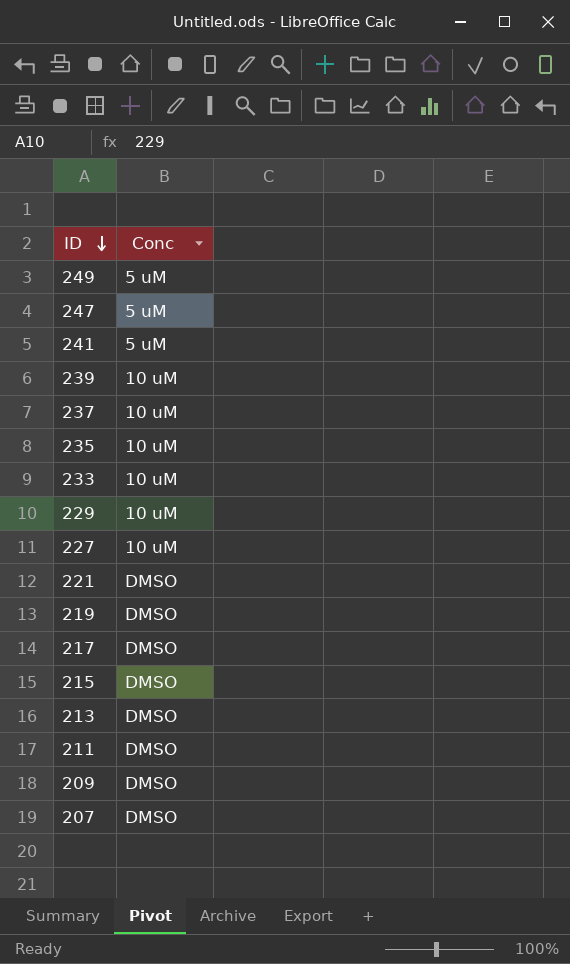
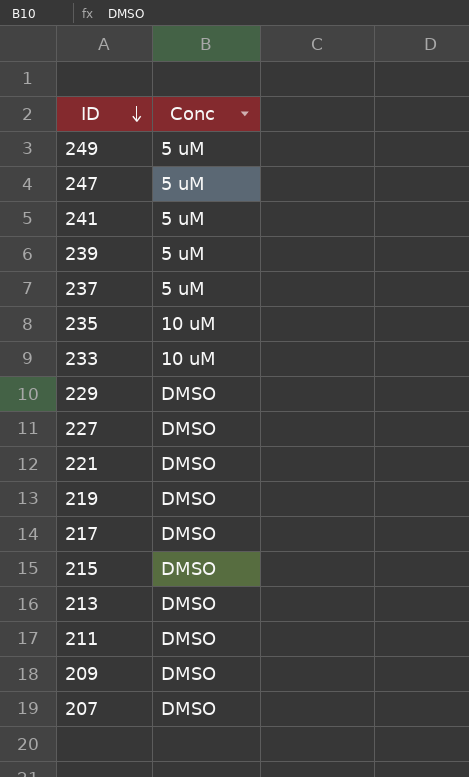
239 | Conc: 10 uM -> 5 uM
237 | Conc: 10 uM -> 5 uM
229 | Conc: 10 uM -> DMSO
227 | Conc: 10 uM -> DMSO

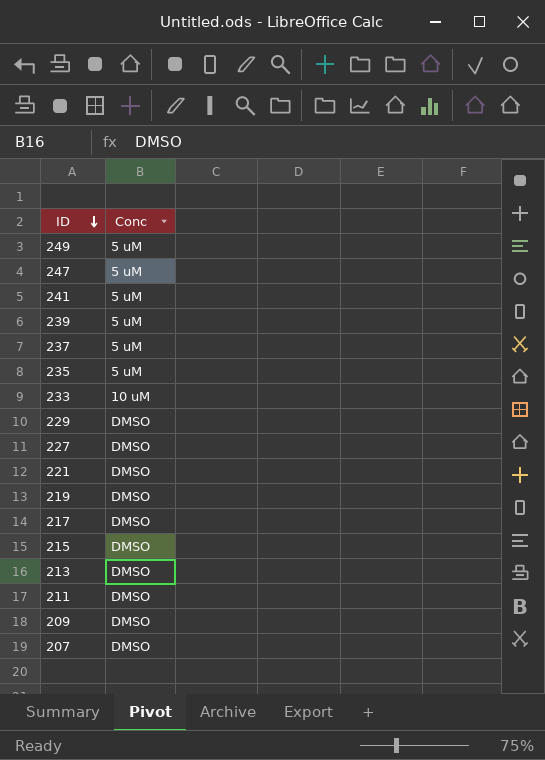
235 | Conc: 10 uM -> 5 uM

